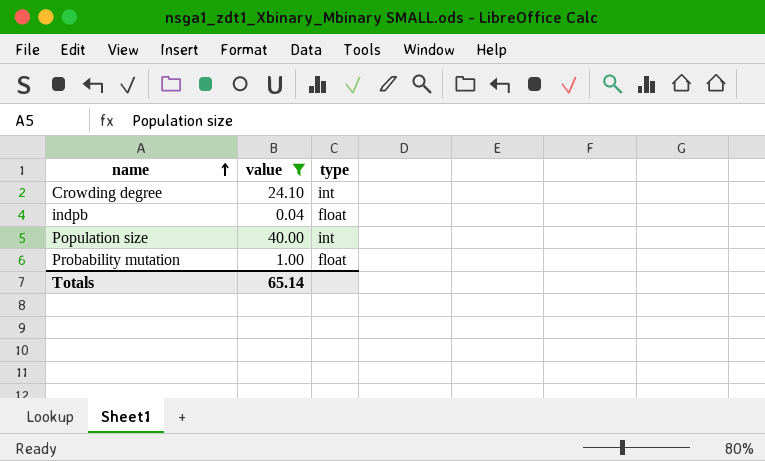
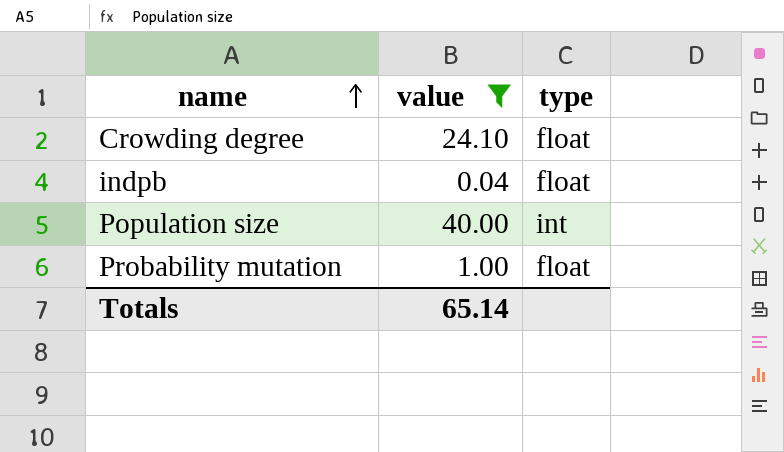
Crowding degree | type: int -> float

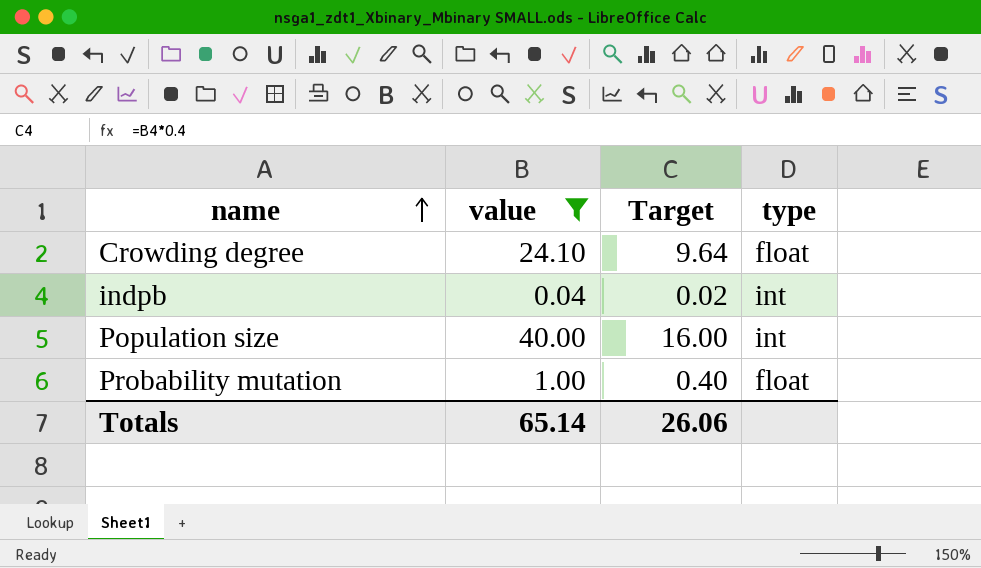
column Target | formula: none -> [value] * 0.4
indpb | type: float -> int

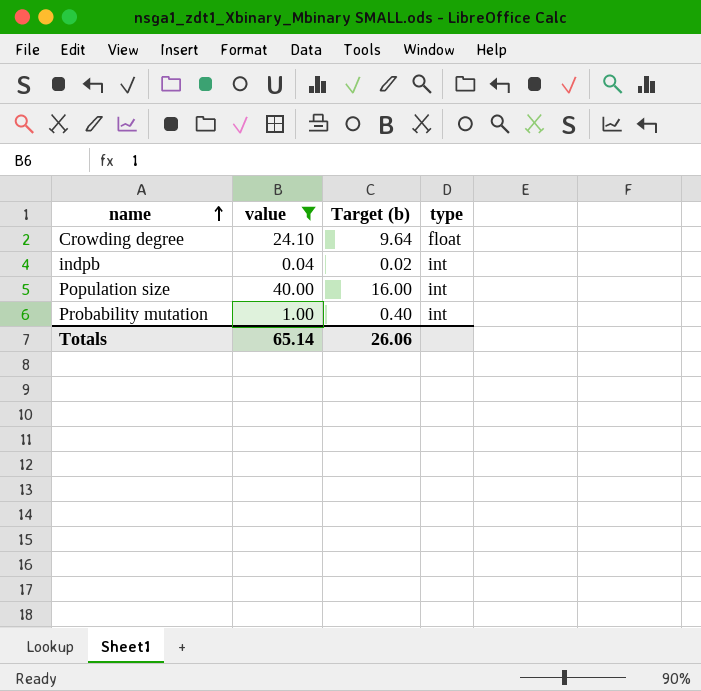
column name: Target -> Target (b)
Probability mutation | type: float -> int

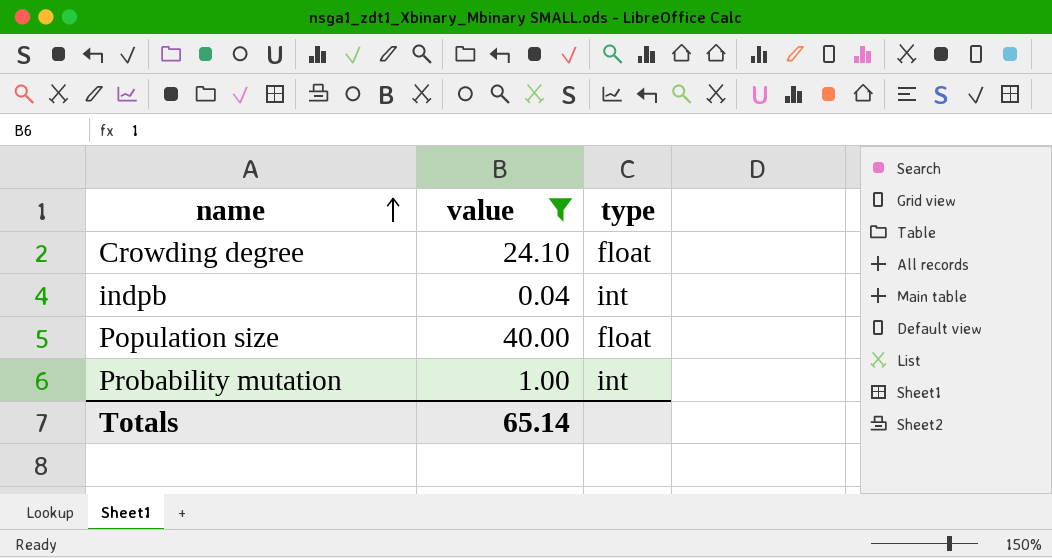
column Target (b) | formula: [value] * 0.4 -> none
Population size | type: int -> float

